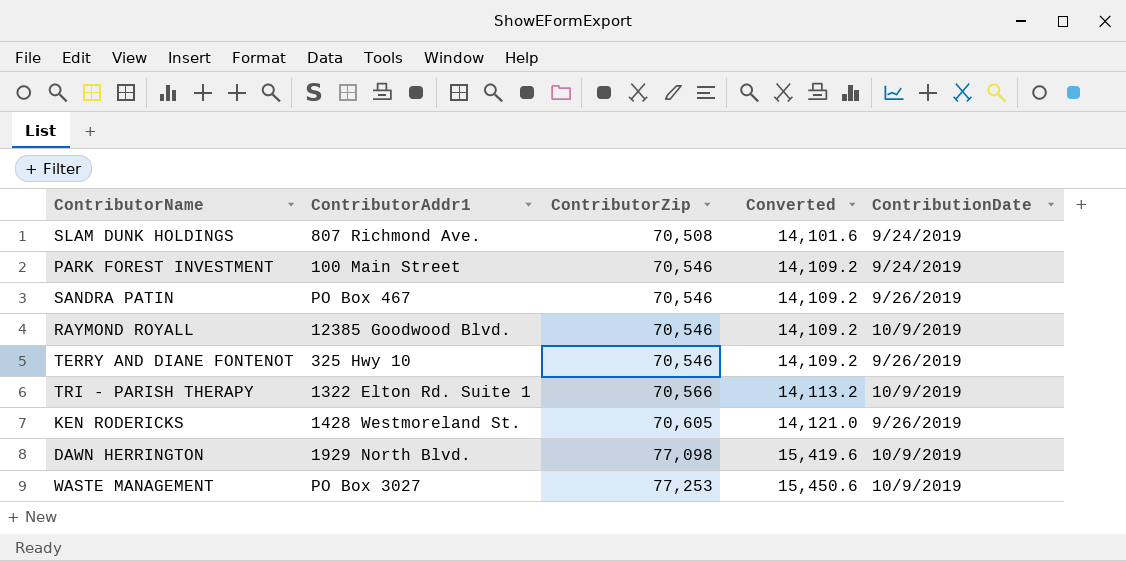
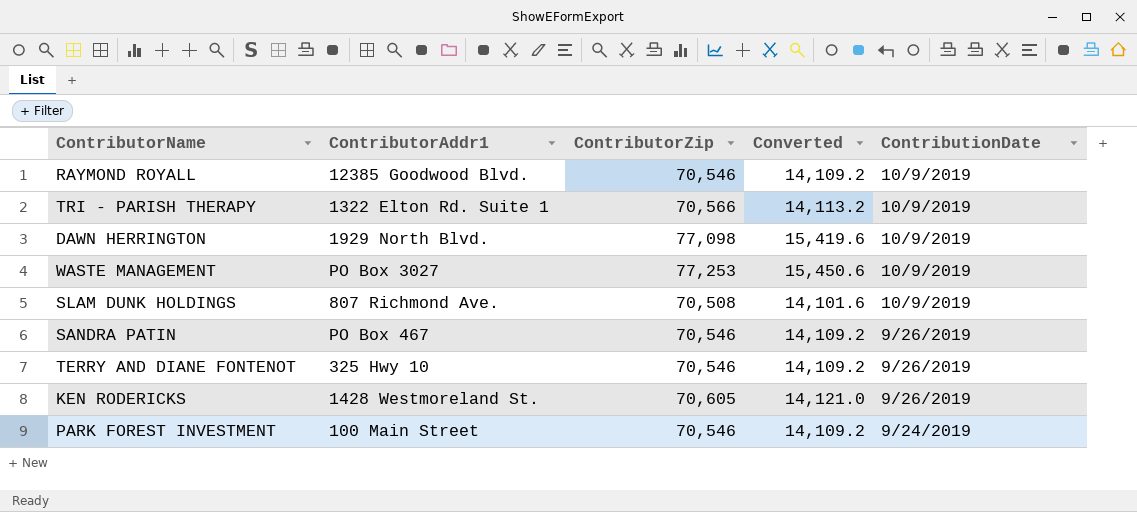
row order: ContributorZip ascending -> ContributionDate descending
SLAM DUNK HOLDINGS | ContributionDate: 9/24/2019 -> 10/9/2019

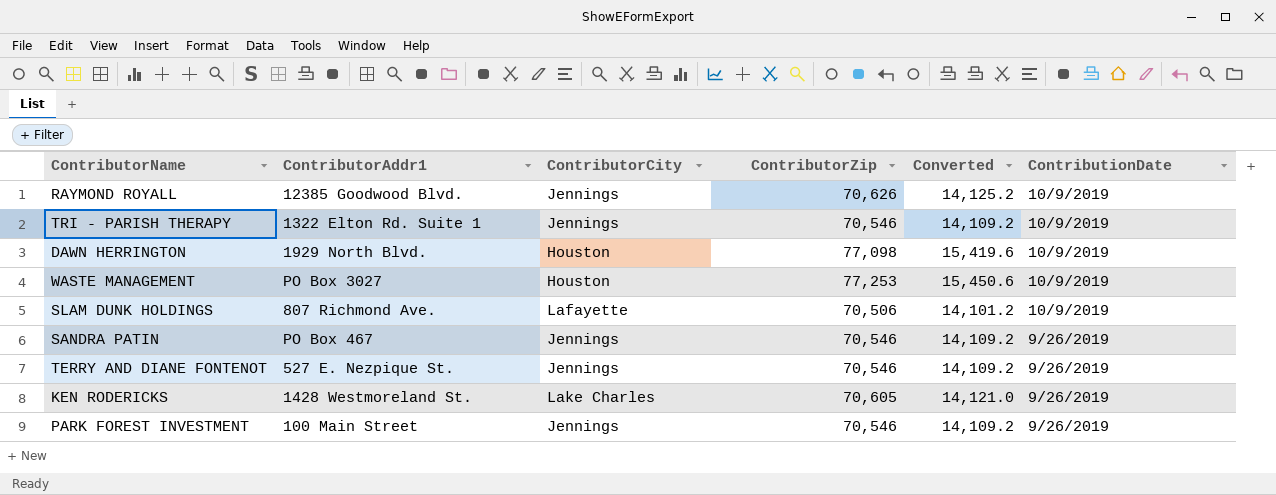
column ContributorCity | position: none -> 3
RAYMOND ROYALL | ContributorZip: 70,546 -> 70,626
RAYMOND ROYALL | Converted: 14,109.2 -> 14,125.2
TRI - PARISH THERAPY | ContributorZip: 70,566 -> 70,546
TRI - PARISH THERAPY | Converted: 14,113.2 -> 14,109.2
SLAM DUNK HOLDINGS | ContributorZip: 70,508 -> 70,506
SLAM DUNK HOLDINGS | Converted: 14,101.6 -> 14,101.2
TERRY AND DIANE FONTENOT | ContributorAddr1: 325 Hwy 10 -> 527 E. Nezpique St.
PARK FOREST INVESTMENT | ContributionDate: 9/24/2019 -> 9/26/2019

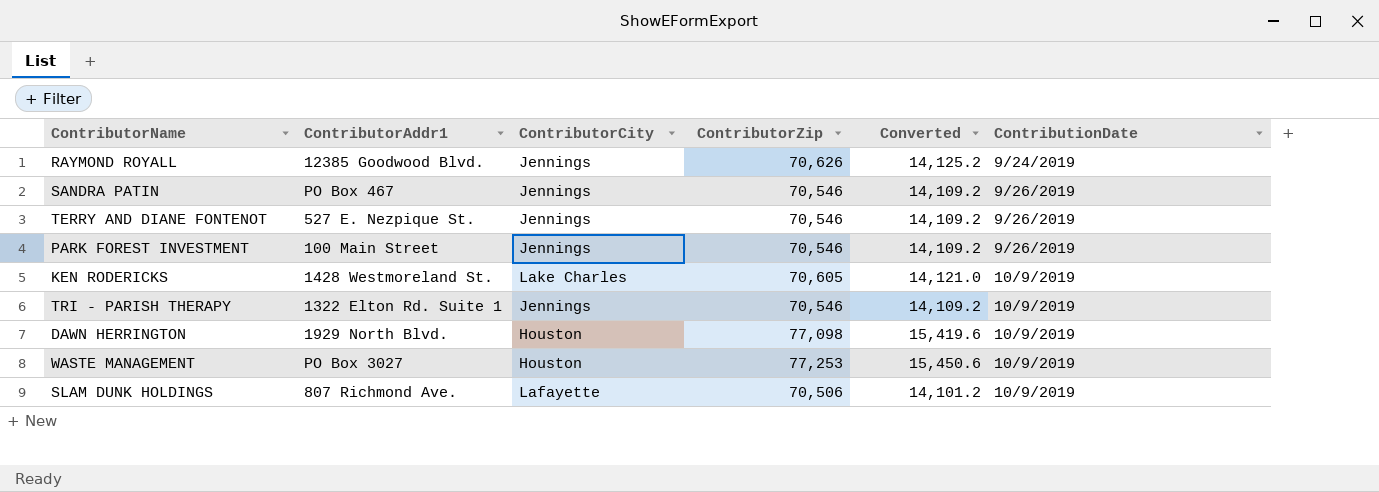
row order: ContributionDate descending -> ContributionDate ascending
RAYMOND ROYALL | ContributionDate: 10/9/2019 -> 9/24/2019
KEN RODERICKS | ContributionDate: 9/26/2019 -> 10/9/2019

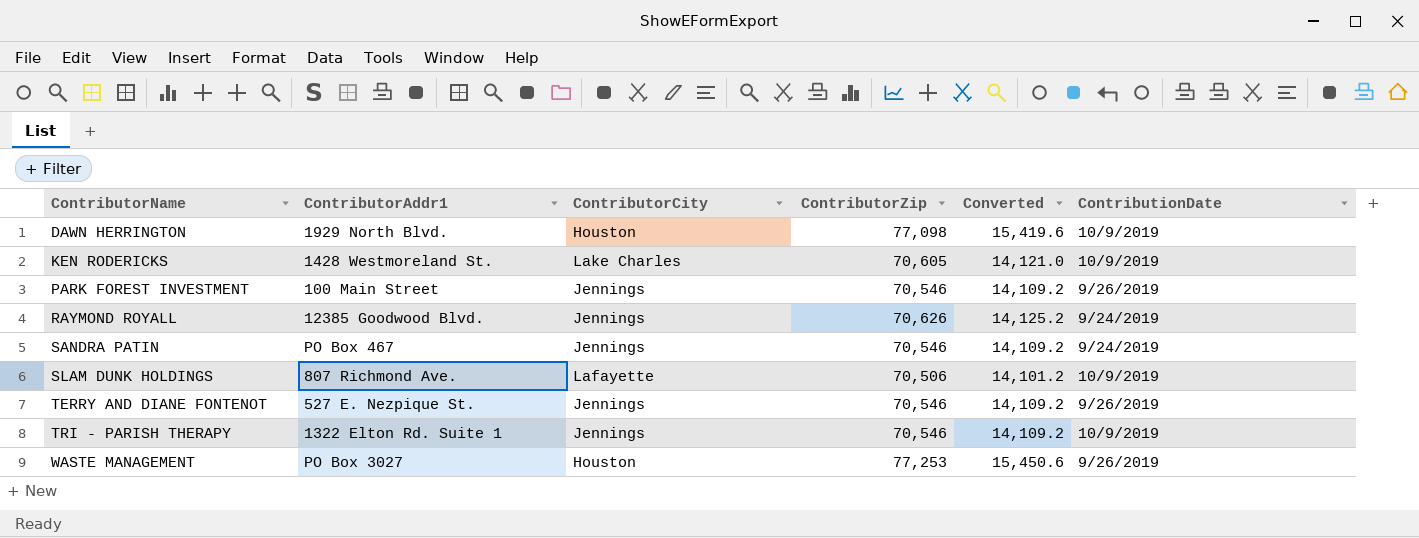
row order: ContributionDate ascending -> ContributorName ascending
SANDRA PATIN | ContributionDate: 9/26/2019 -> 9/24/2019
WASTE MANAGEMENT | ContributionDate: 10/9/2019 -> 9/26/2019

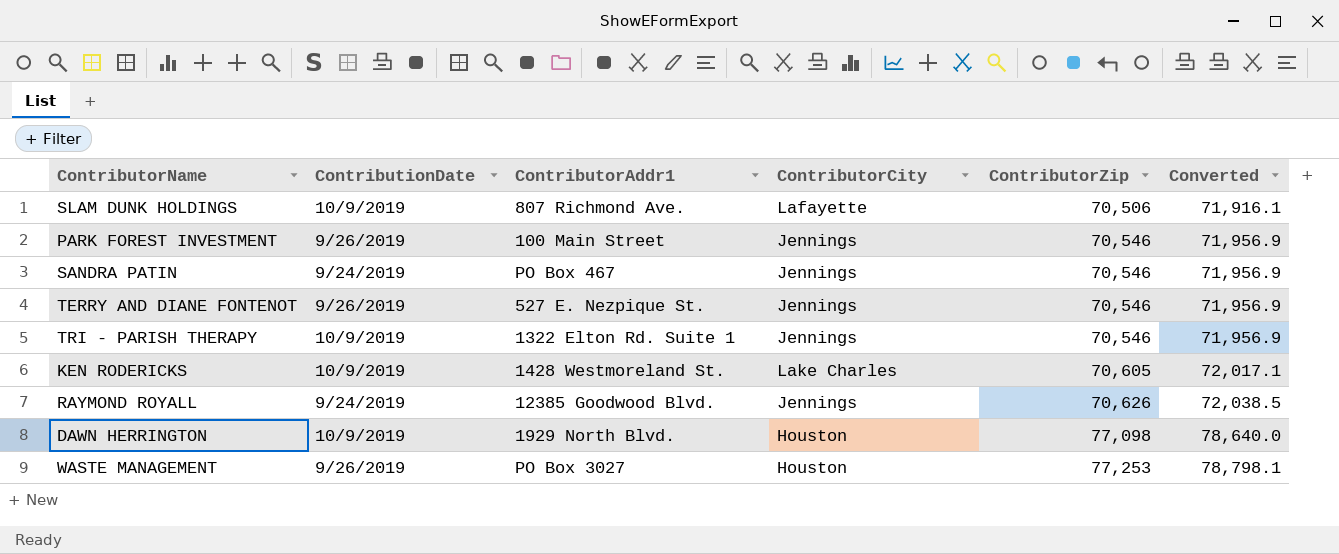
row order: ContributorName ascending -> ContributorZip ascending
column ContributionDate | position: 6 -> 2
column Converted | formula: [ContributorZip] * 0.2 -> [ContributorZip] * 1.02

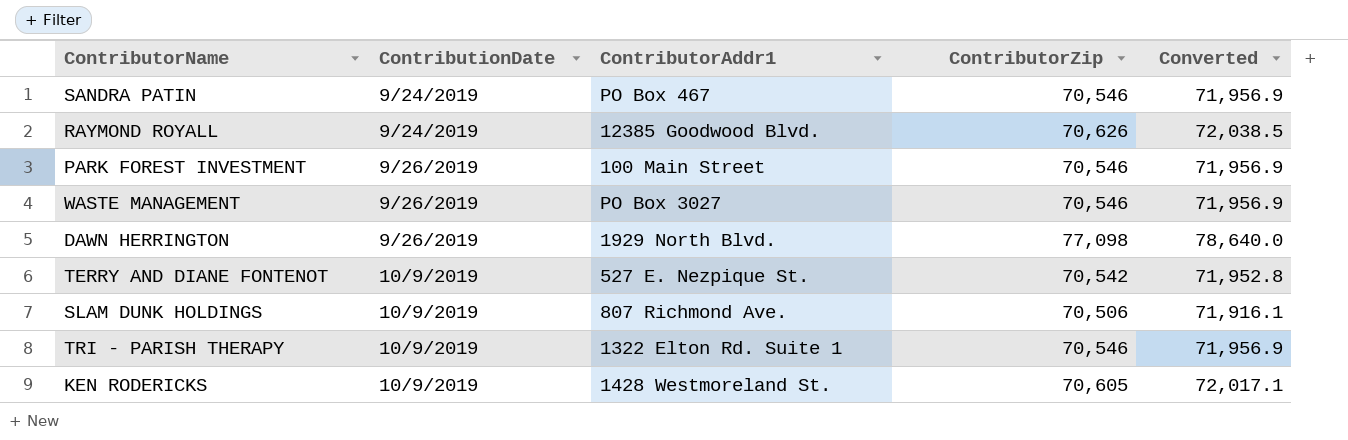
row order: ContributorZip ascending -> ContributionDate ascending
column ContributorCity | position: 4 -> none
WASTE MANAGEMENT | ContributorZip: 77,253 -> 70,546
WASTE MANAGEMENT | Converted: 78,798.1 -> 71,956.9
DAWN HERRINGTON | ContributionDate: 10/9/2019 -> 9/26/2019
TERRY AND DIANE FONTENOT | ContributionDate: 9/26/2019 -> 10/9/2019
TERRY AND DIANE FONTENOT | ContributorZip: 70,546 -> 70,542
TERRY AND DIANE FONTENOT | Converted: 71,956.9 -> 71,952.8

